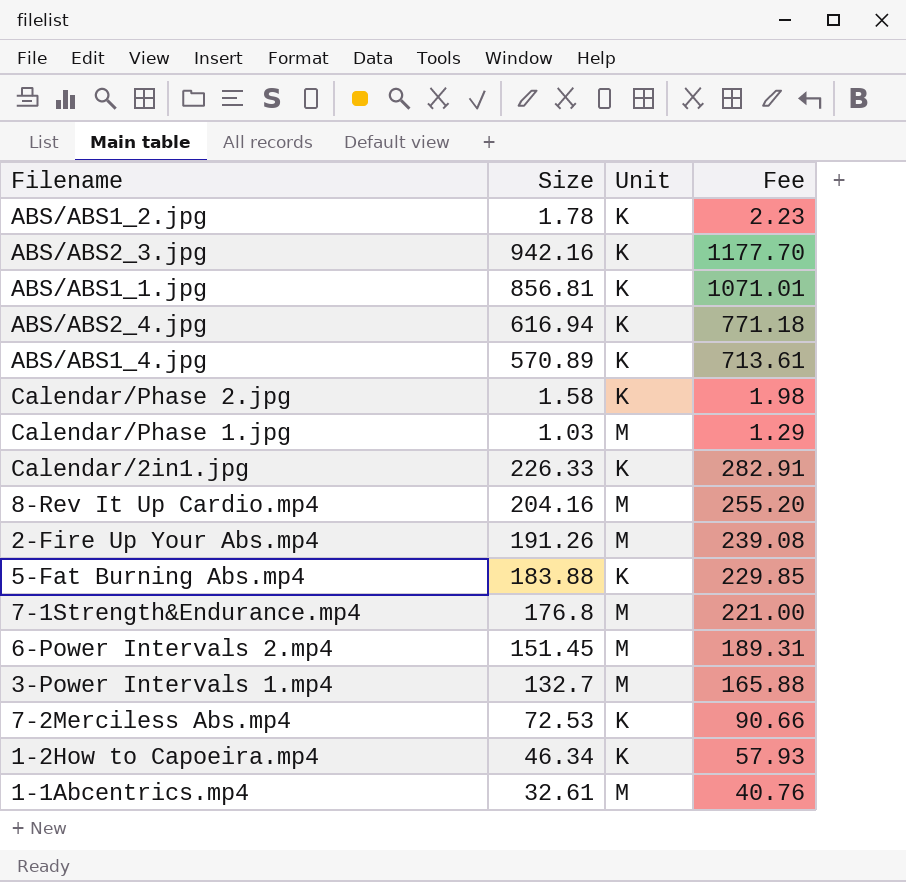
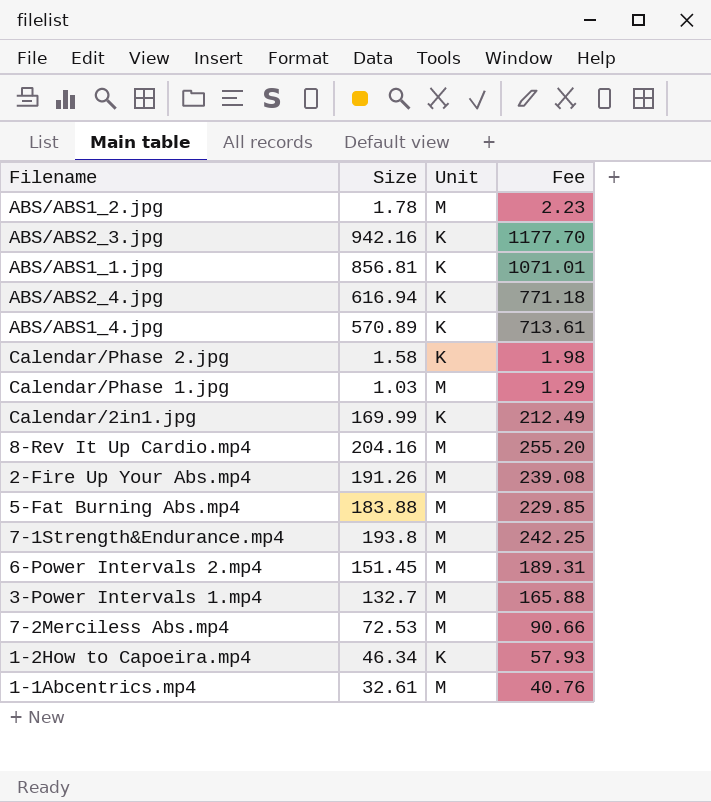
ABS/ABS1_2.jpg | Unit: K -> M
Calendar/2in1.jpg | Size: 226.33 -> 169.99
Calendar/2in1.jpg | Fee: 282.91 -> 212.49
5-Fat Burning Abs.mp4 | Unit: K -> M
7-1Strength&Endurance.mp4 | Size: 176.8 -> 193.8
7-1Strength&Endurance.mp4 | Fee: 221.00 -> 242.25
7-2Merciless Abs.mp4 | Unit: K -> M

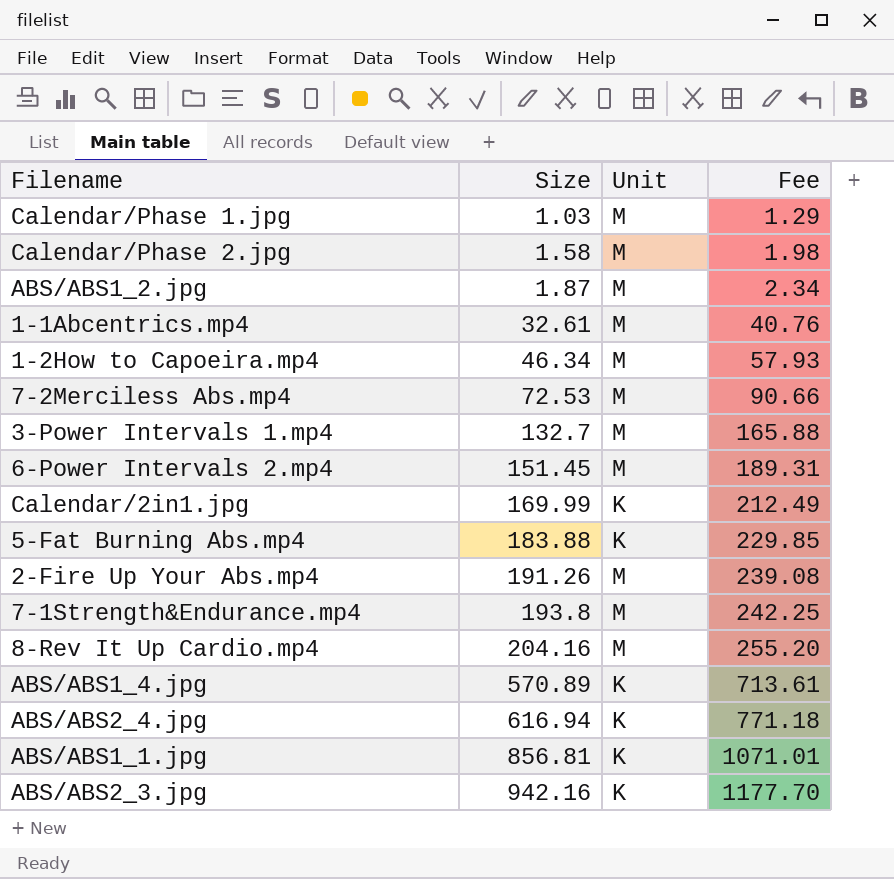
row order: none -> Size ascending
Calendar/Phase 2.jpg | Unit: K -> M
ABS/ABS1_2.jpg | Size: 1.78 -> 1.87
ABS/ABS1_2.jpg | Fee: 2.23 -> 2.34
1-2How to Capoeira.mp4 | Unit: K -> M
5-Fat Burning Abs.mp4 | Unit: M -> K

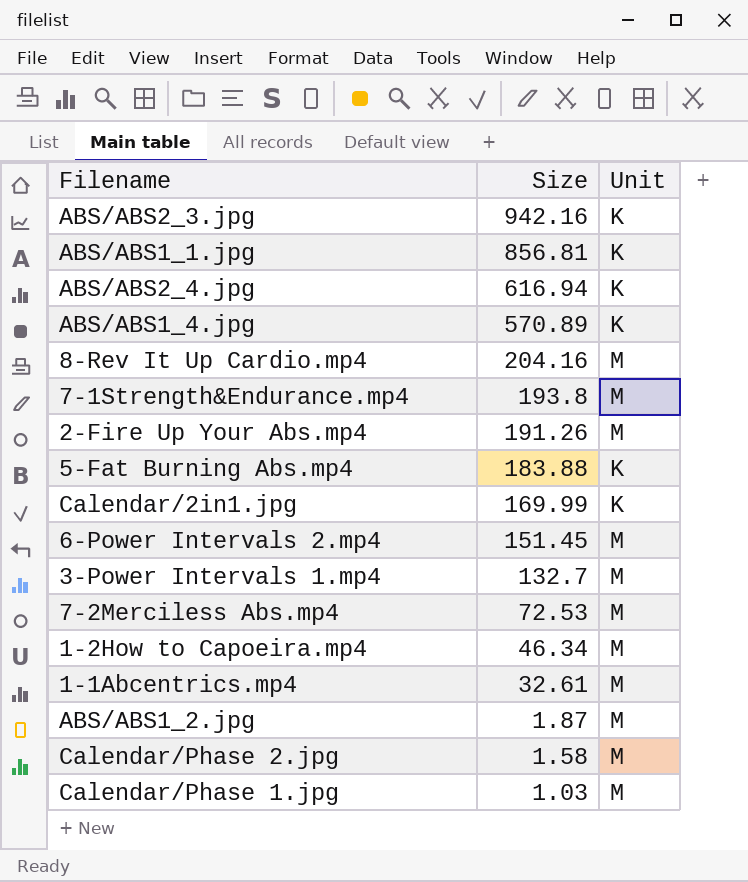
row order: Size ascending -> Size descending
column Fee | formula: [Size] * 1.25 -> none

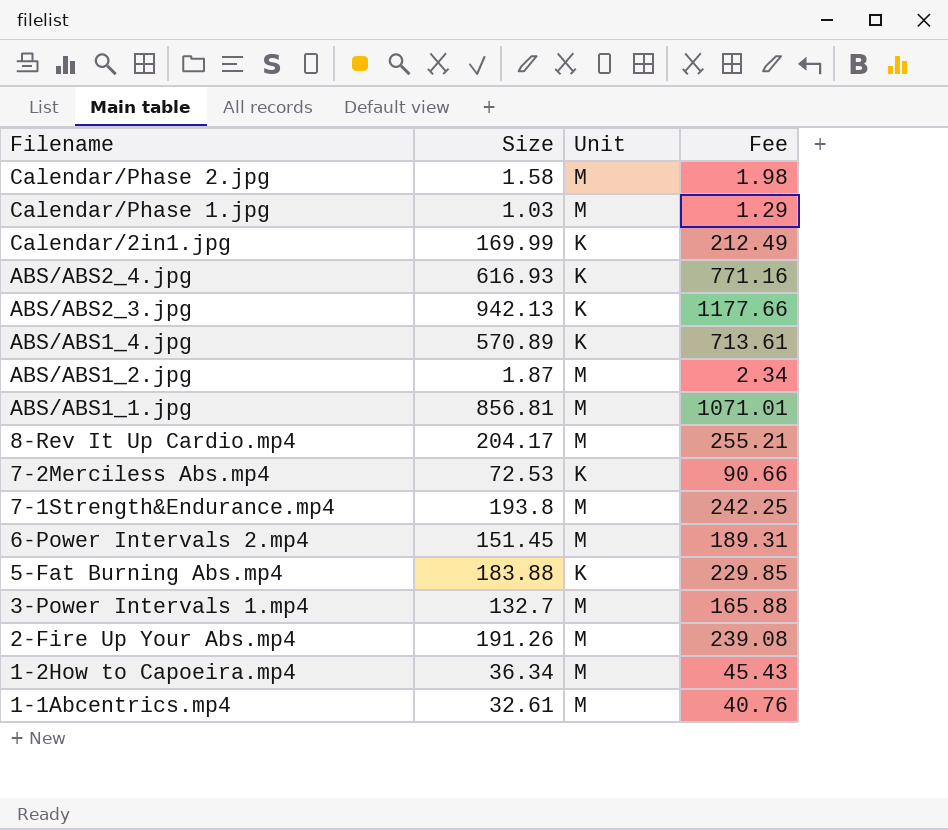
row order: Size descending -> Filename descending
column Fee | formula: none -> [Size] * 1.25
ABS/ABS2_4.jpg | Size: 616.94 -> 616.93
ABS/ABS2_3.jpg | Size: 942.16 -> 942.13
ABS/ABS1_1.jpg | Unit: K -> M
8-Rev It Up Cardio.mp4 | Size: 204.16 -> 204.17
7-2Merciless Abs.mp4 | Unit: M -> K
1-2How to Capoeira.mp4 | Size: 46.34 -> 36.34

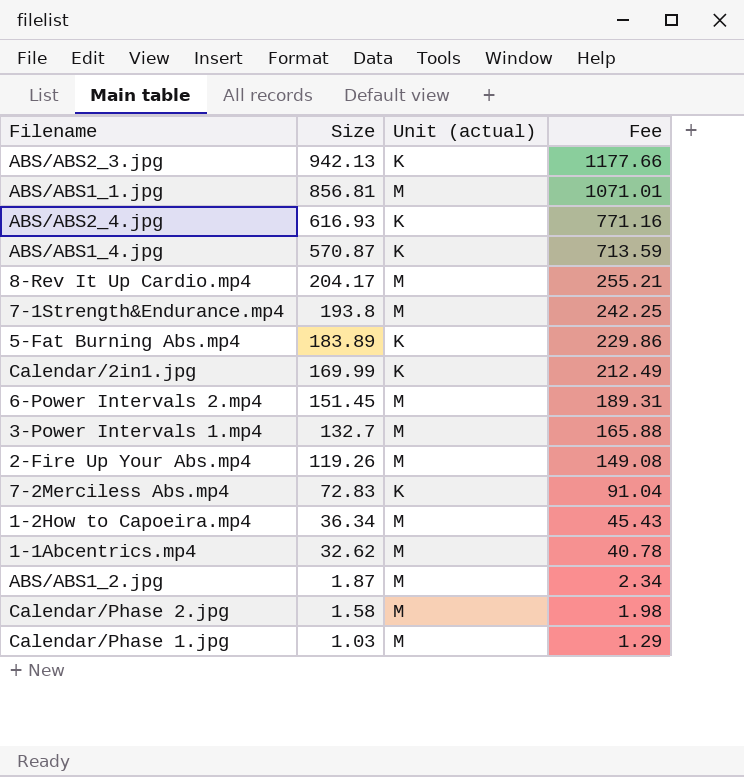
row order: Filename descending -> Size descending
column name: Unit -> Unit (actual)
ABS/ABS1_4.jpg | Size: 570.89 -> 570.87
ABS/ABS1_4.jpg | Fee: 713.61 -> 713.59
5-Fat Burning Abs.mp4 | Size: 183.88 -> 183.89
5-Fat Burning Abs.mp4 | Fee: 229.85 -> 229.86
2-Fire Up Your Abs.mp4 | Size: 191.26 -> 119.26
2-Fire Up Your Abs.mp4 | Fee: 239.08 -> 149.08
7-2Merciless Abs.mp4 | Size: 72.53 -> 72.83
7-2Merciless Abs.mp4 | Fee: 90.66 -> 91.04
1-1Abcentrics.mp4 | Size: 32.61 -> 32.62
1-1Abcentrics.mp4 | Fee: 40.76 -> 40.78

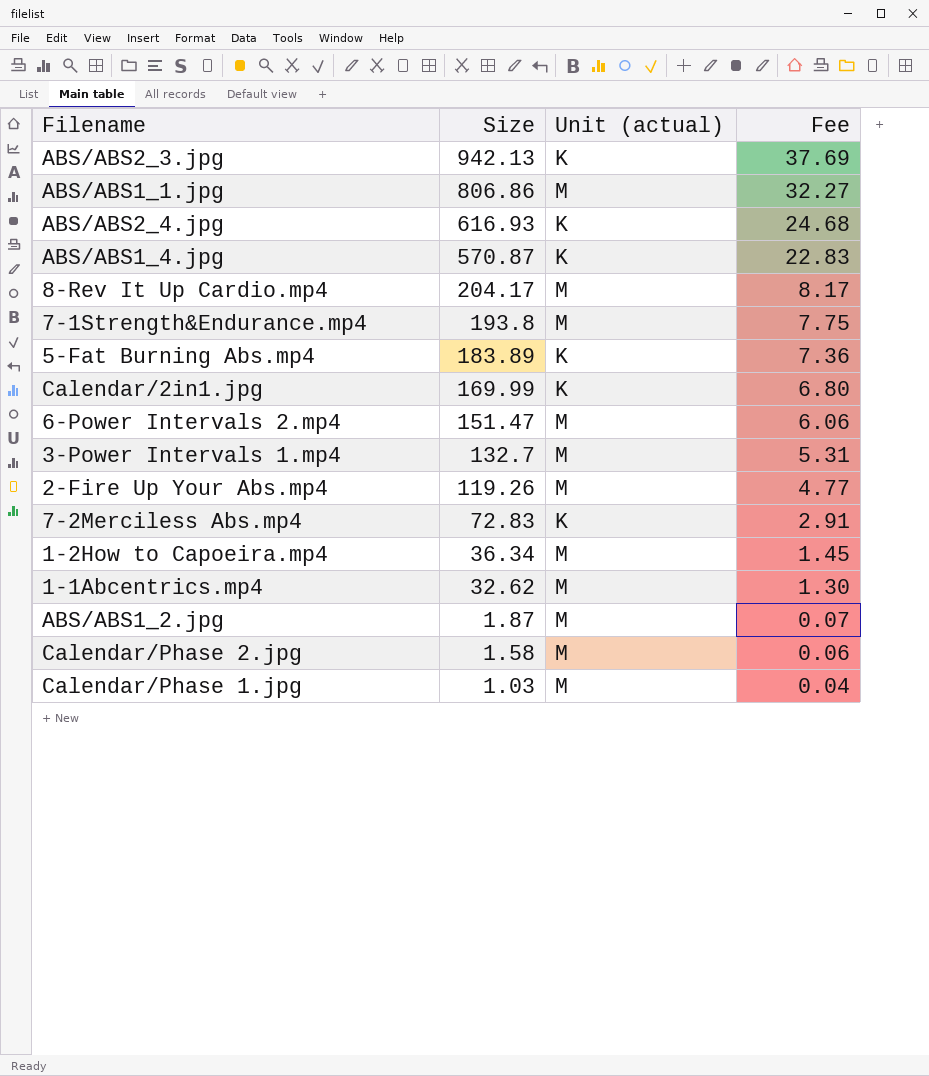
column Fee | formula: [Size] * 1.25 -> [Size] * 0.04
ABS/ABS1_1.jpg | Size: 856.81 -> 806.86
6-Power Intervals 2.mp4 | Size: 151.45 -> 151.47

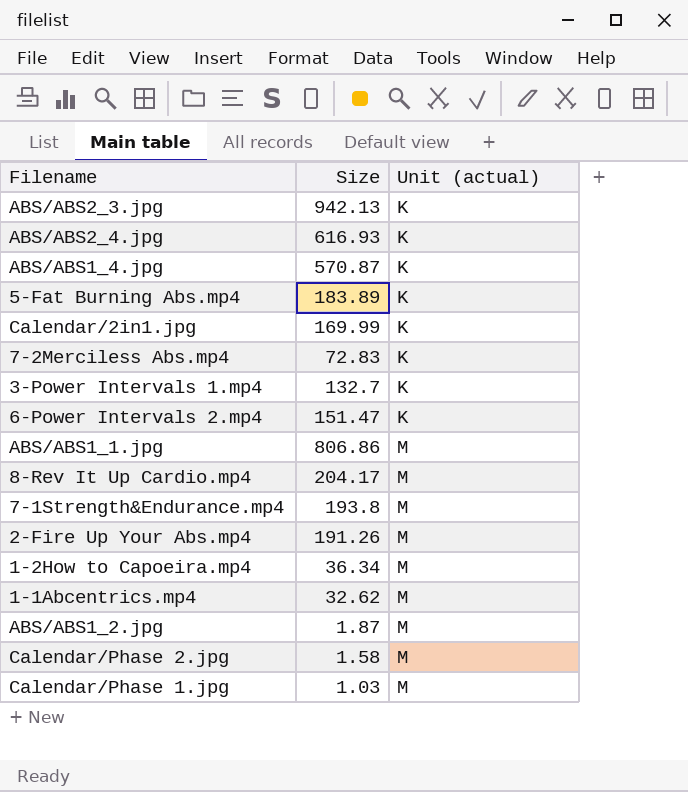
row order: Size descending -> Unit (actual) ascending
column Fee | formula: [Size] * 0.04 -> none
3-Power Intervals 1.mp4 | Unit (actual): M -> K
6-Power Intervals 2.mp4 | Unit (actual): M -> K
2-Fire Up Your Abs.mp4 | Size: 119.26 -> 191.26

